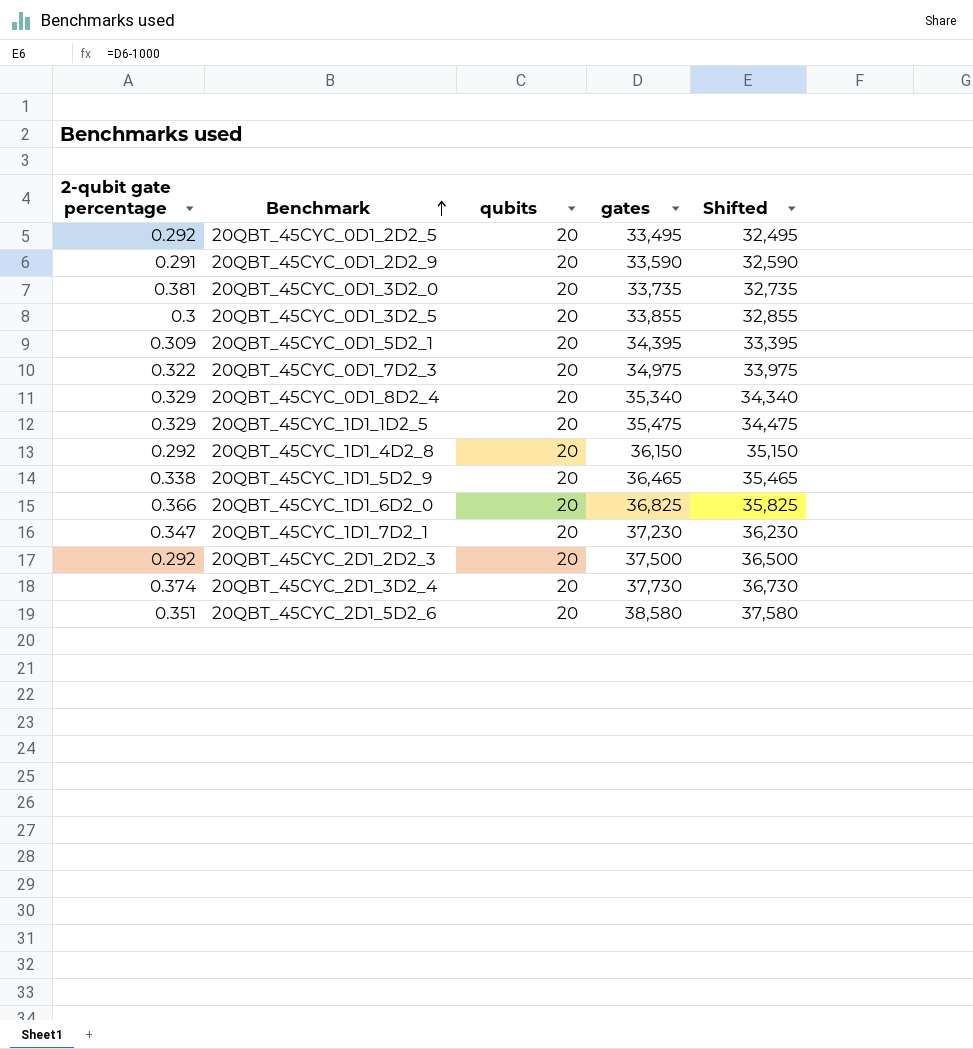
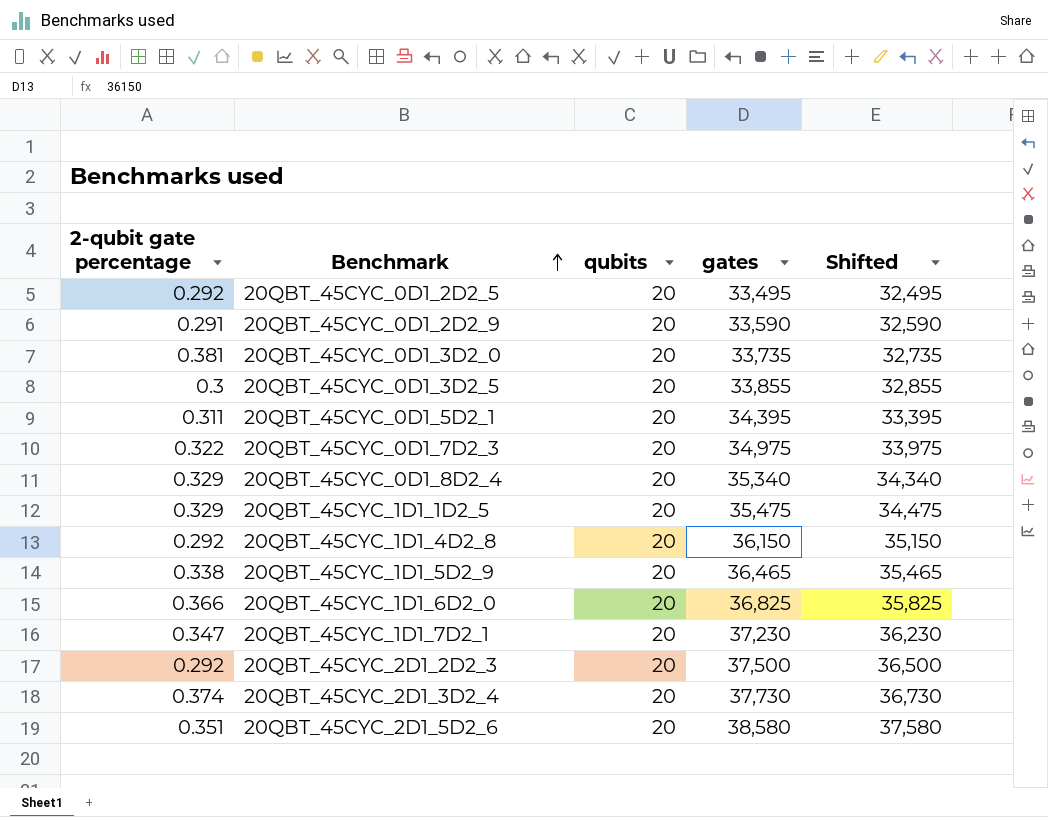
20QBT_45CYC_0D1_5D2_1 | 2-qubit gate percentage: 0.309 -> 0.311

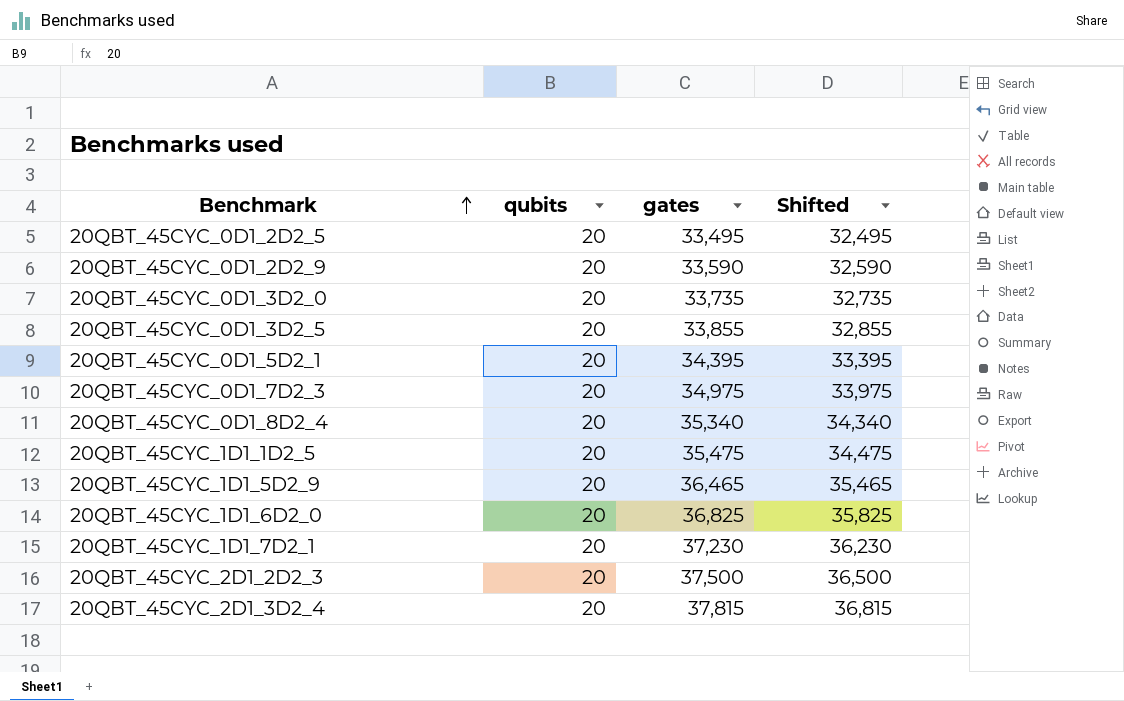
column 2-qubit gate percentage | position: 1 -> none
row 20QBT_45CYC_1D1_4D2_8: 0.292 | 20 | 36,150 | 35,150 -> none
row 20QBT_45CYC_2D1_5D2_6: 0.351 | 20 | 38,580 | 37,580 -> none
20QBT_45CYC_2D1_3D2_4 | gates: 37,730 -> 37,815
20QBT_45CYC_2D1_3D2_4 | Shifted: 36,730 -> 36,815

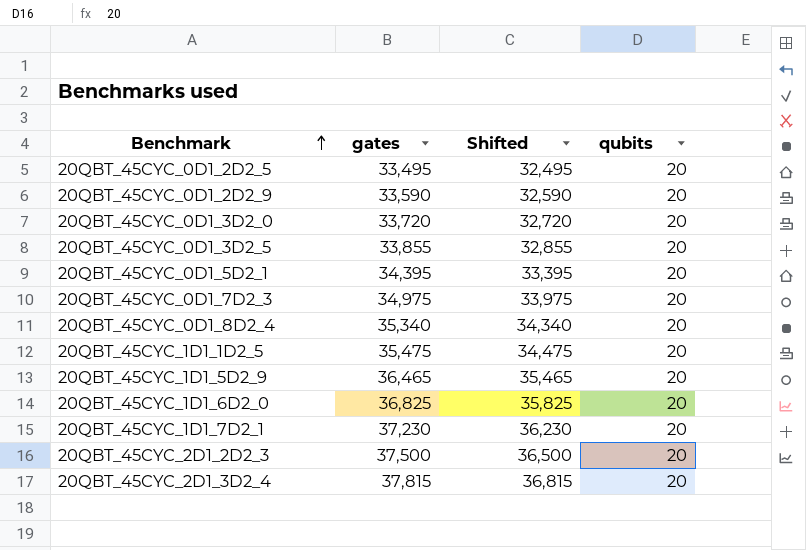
column qubits | position: 2 -> 4
20QBT_45CYC_0D1_3D2_0 | gates: 33,735 -> 33,720
20QBT_45CYC_0D1_3D2_0 | Shifted: 32,735 -> 32,720

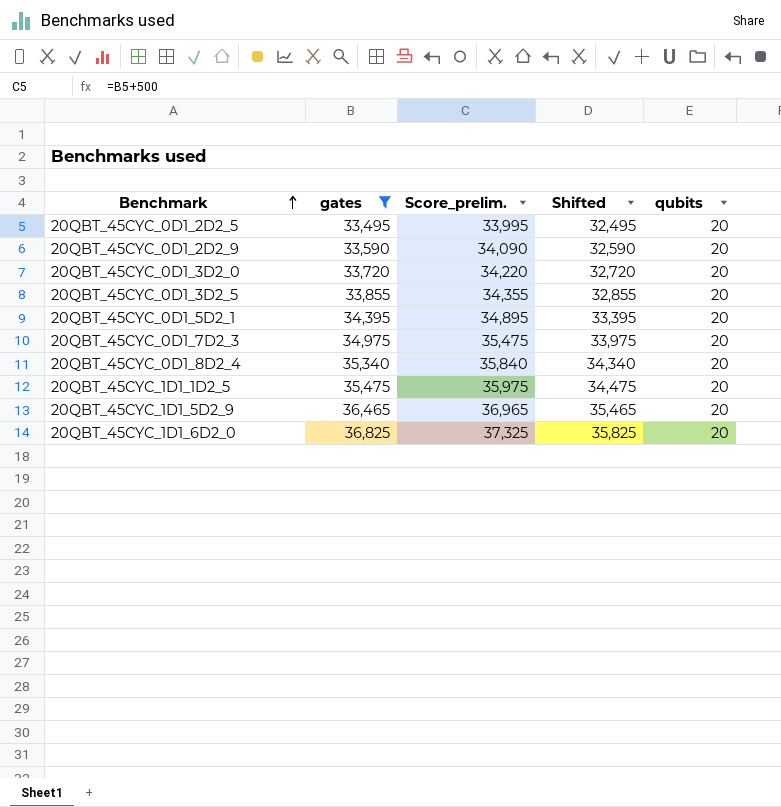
filter: none -> gates <= 36,825
column Score_prelim. | formula: none -> [gates] + 500

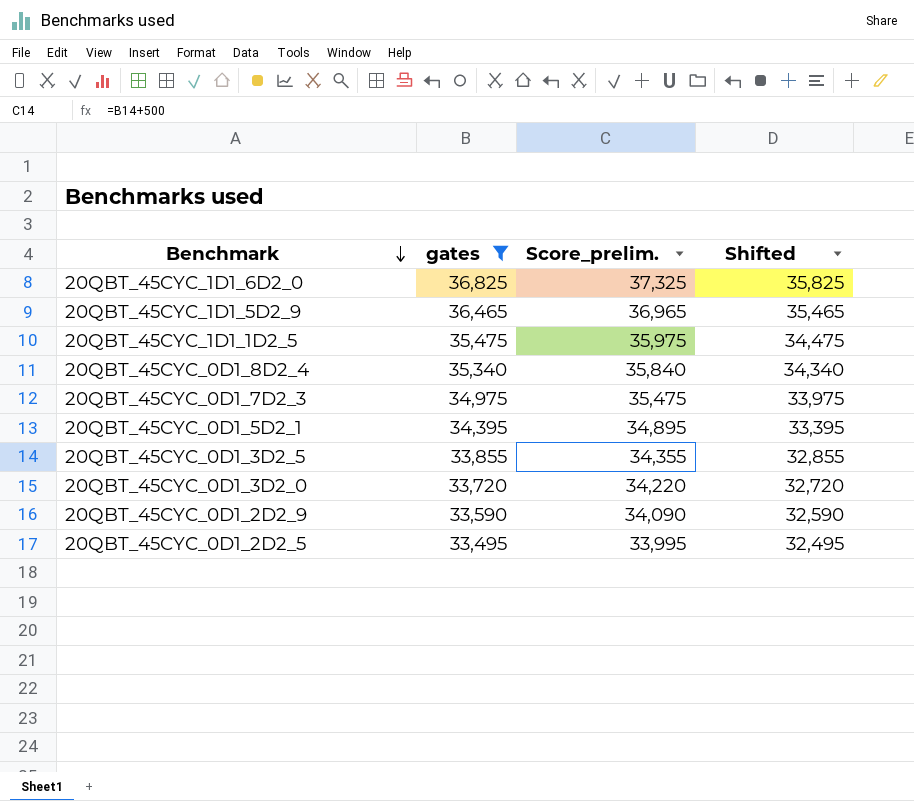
row order: Benchmark ascending -> Benchmark descending
column qubits | position: 5 -> none

